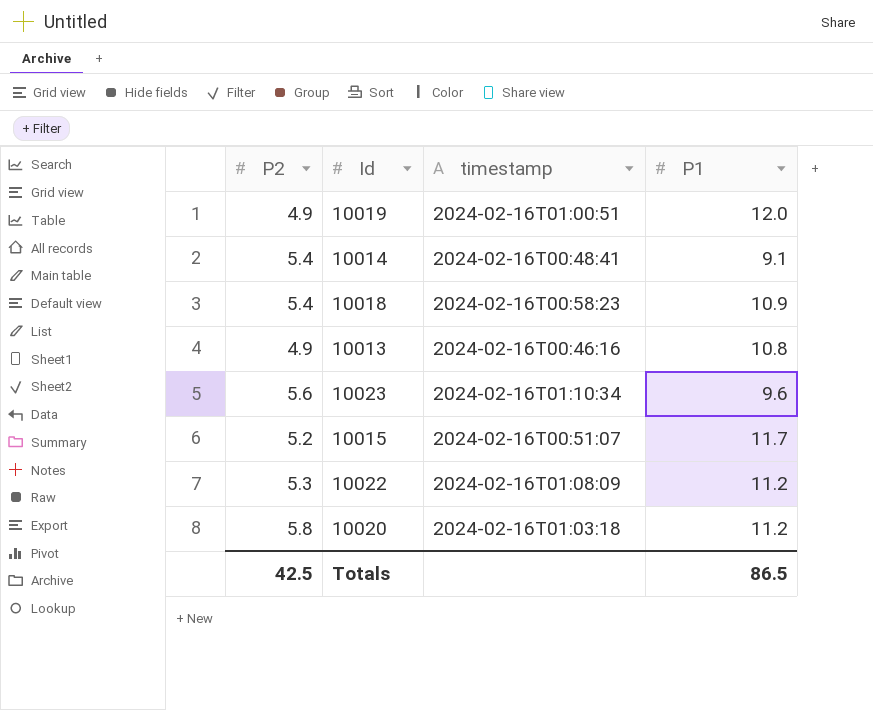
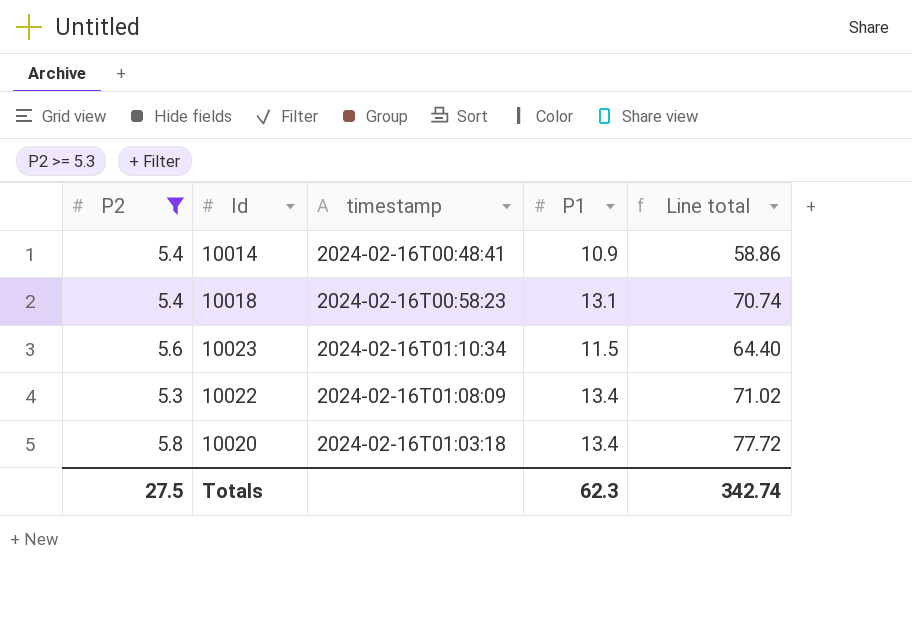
filter: none -> P2 >= 5.3
column Line total | formula: none -> [P2] * [P1]
10014 | P1: 9.1 -> 10.9
10018 | P1: 10.9 -> 13.1
10023 | P1: 9.6 -> 11.5
10022 | P1: 11.2 -> 13.4
10020 | P1: 11.2 -> 13.4
Totals | P2: 42.5 -> 27.5
Totals | P1: 86.5 -> 62.3

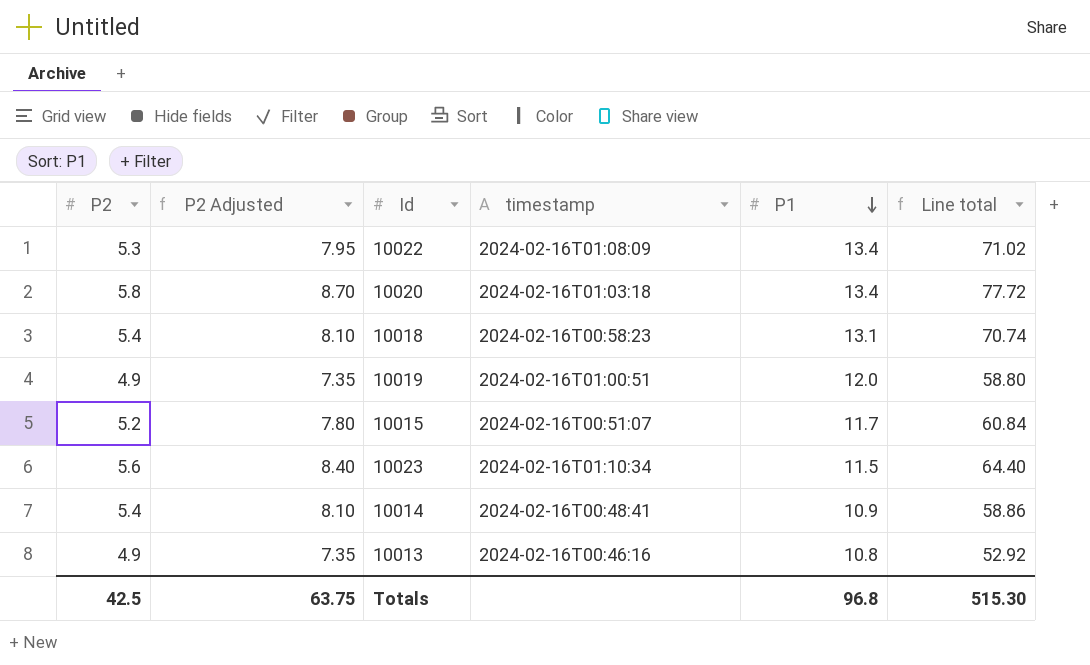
filter: P2 >= 5.3 -> none
row order: none -> P1 descending
column P2 Adjusted | formula: none -> [P2] * 1.5
Totals | P2: 27.5 -> 42.5
Totals | P1: 62.3 -> 96.8
Totals | Line total: 342.74 -> 515.30

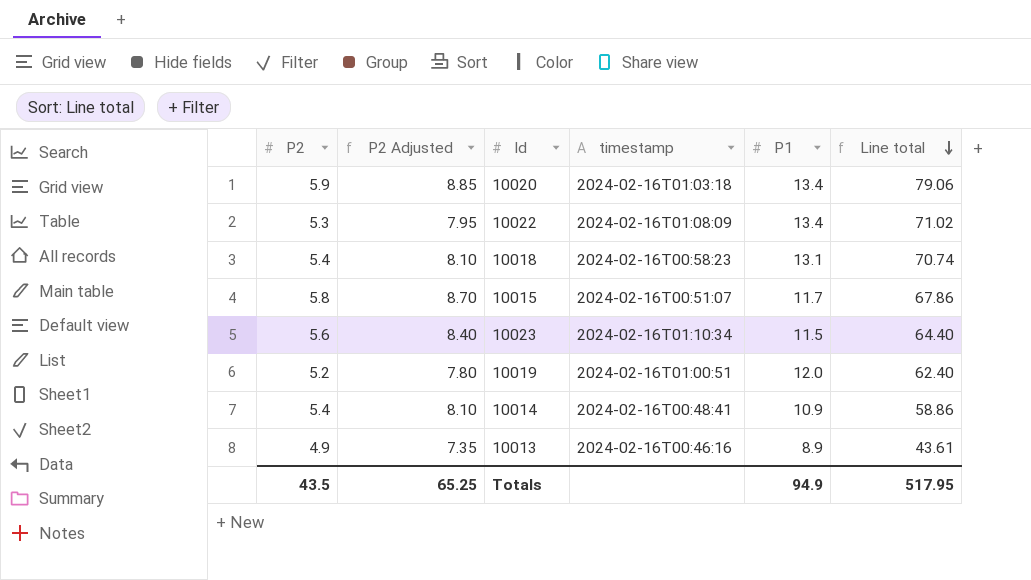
row order: P1 descending -> Line total descending
10020 | P2: 5.8 -> 5.9
10020 | P2 Adjusted: 8.70 -> 8.85
10020 | Line total: 77.72 -> 79.06
10015 | P2: 5.2 -> 5.8
10015 | P2 Adjusted: 7.80 -> 8.70
10015 | Line total: 60.84 -> 67.86
10019 | P2: 4.9 -> 5.2
10019 | P2 Adjusted: 7.35 -> 7.80
10019 | Line total: 58.80 -> 62.40
10013 | P1: 10.8 -> 8.9
10013 | Line total: 52.92 -> 43.61
Totals | P2: 42.5 -> 43.5
Totals | P2 Adjusted: 63.75 -> 65.25
Totals | P1: 96.8 -> 94.9
Totals | Line total: 515.30 -> 517.95

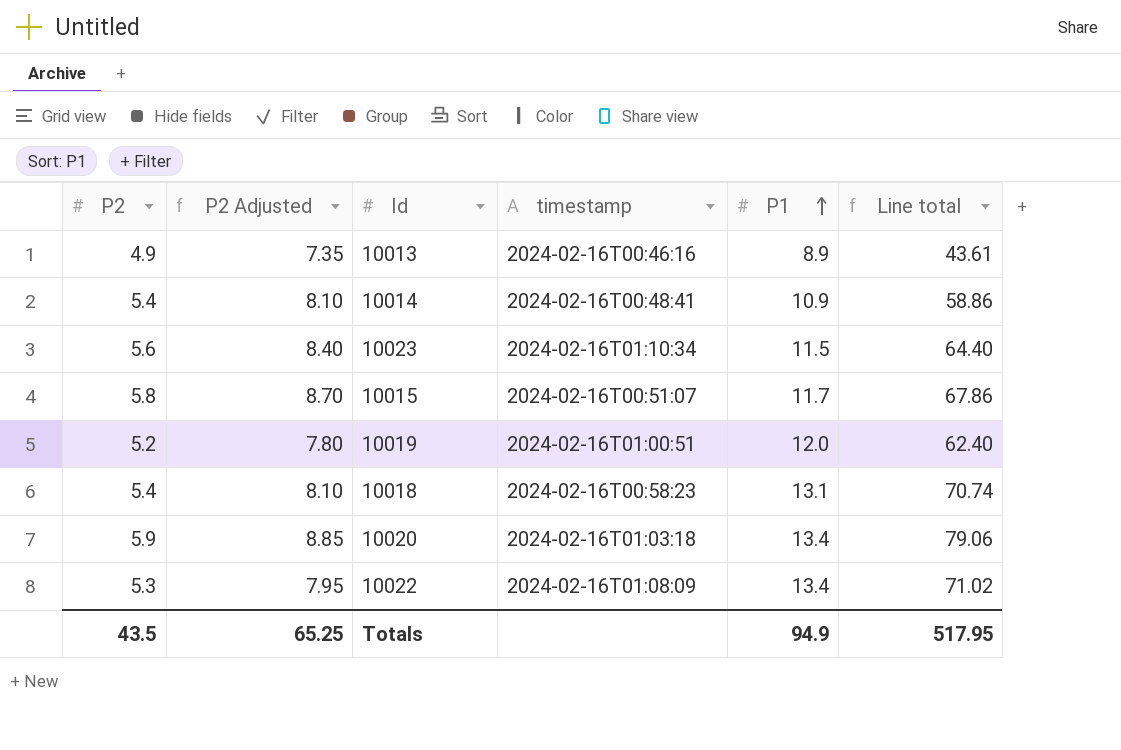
row order: Line total descending -> P1 ascending

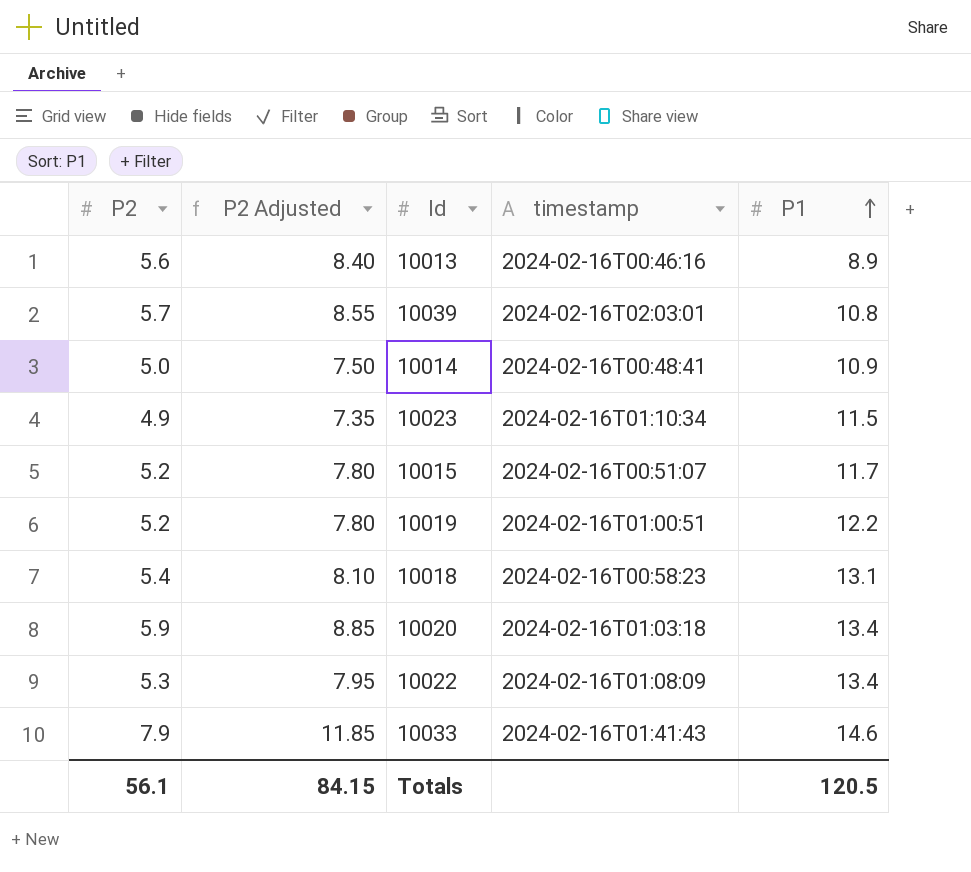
column Line total | formula: [P2] * [P1] -> none
10013 | P2: 4.9 -> 5.6
10013 | P2 Adjusted: 7.35 -> 8.40
row 10039: none -> 5.7 | 8.55 | 2024-02-16T02:03:01 | 10.8
10014 | P2: 5.4 -> 5.0
10014 | P2 Adjusted: 8.10 -> 7.50
10023 | P2: 5.6 -> 4.9
10023 | P2 Adjusted: 8.40 -> 7.35
10015 | P2: 5.8 -> 5.2
10015 | P2 Adjusted: 8.70 -> 7.80
10019 | P1: 12.0 -> 12.2
row 10033: none -> 7.9 | 11.85 | 2024-02-16T01:41:43 | 14.6
Totals | P2: 43.5 -> 56.1
Totals | P2 Adjusted: 65.25 -> 84.15
Totals | P1: 94.9 -> 120.5

